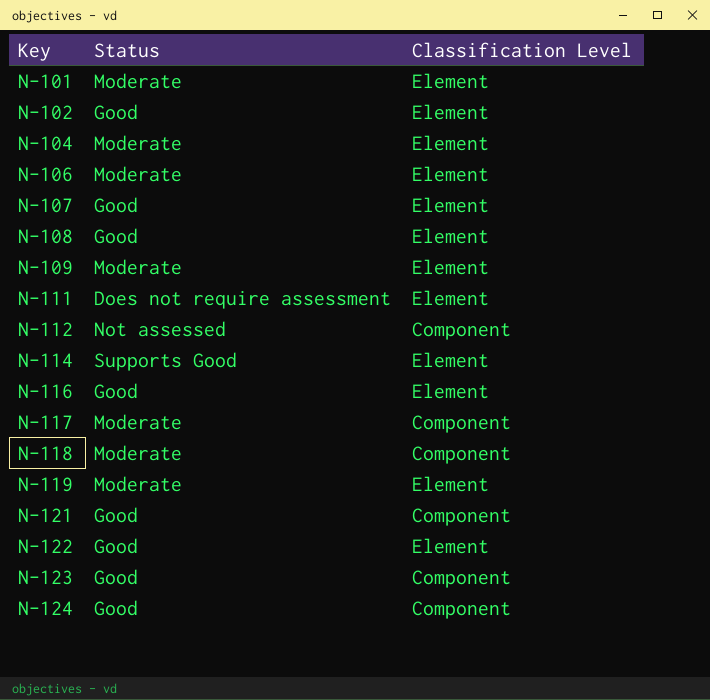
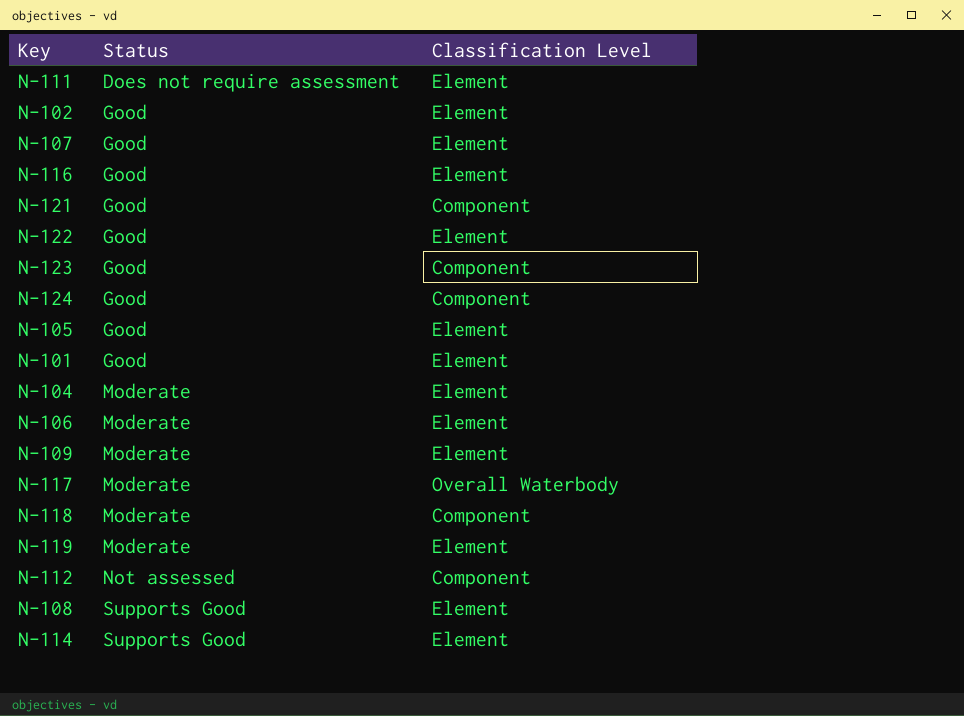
row order: Key ascending -> Status ascending
row N-105: none -> Good | Element
N-101 | Status: Moderate -> Good
N-117 | Classification Level: Component -> Overall Waterbody
N-108 | Status: Good -> Supports Good

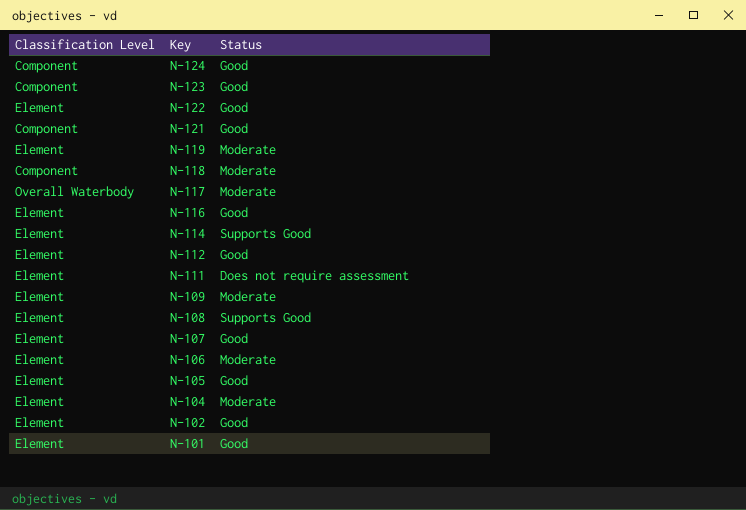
row order: Status ascending -> Key descending
column Classification Level | position: 3 -> 1
N-112 | Classification Level: Component -> Element
N-112 | Status: Not assessed -> Good

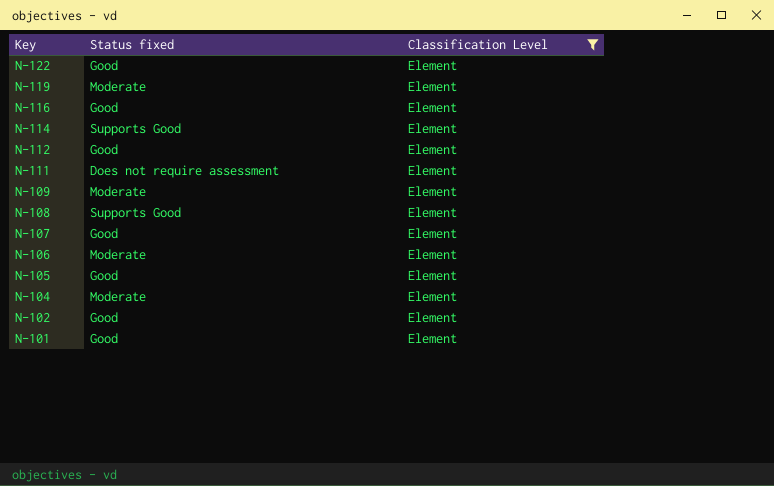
filter: none -> Classification Level = Element
column name: Status -> Status fixed
column Classification Level | position: 1 -> 3

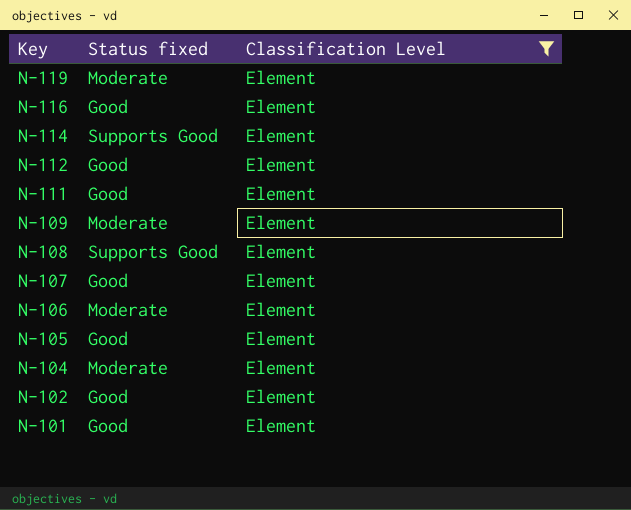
row N-122: Good | Element -> none
N-111 | Status fixed: Does not require assessment -> Good

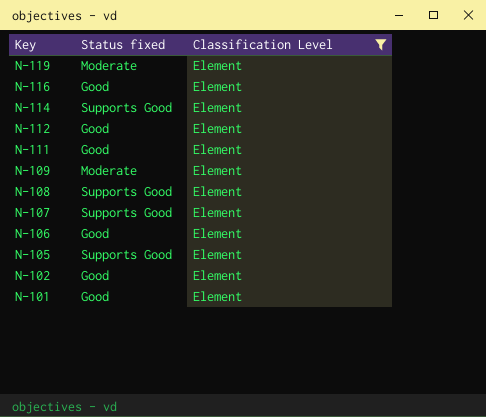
row N-104: Moderate | Element -> none
N-107 | Status fixed: Good -> Supports Good
N-106 | Status fixed: Moderate -> Good
N-105 | Status fixed: Good -> Supports Good

